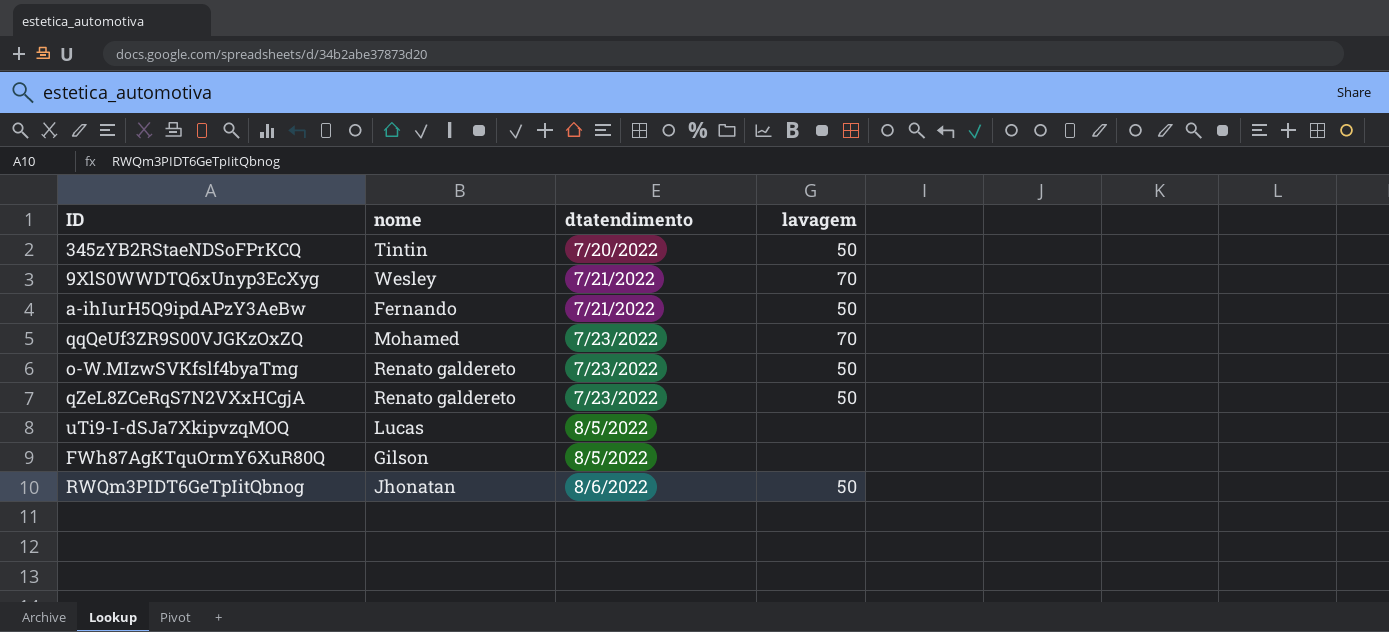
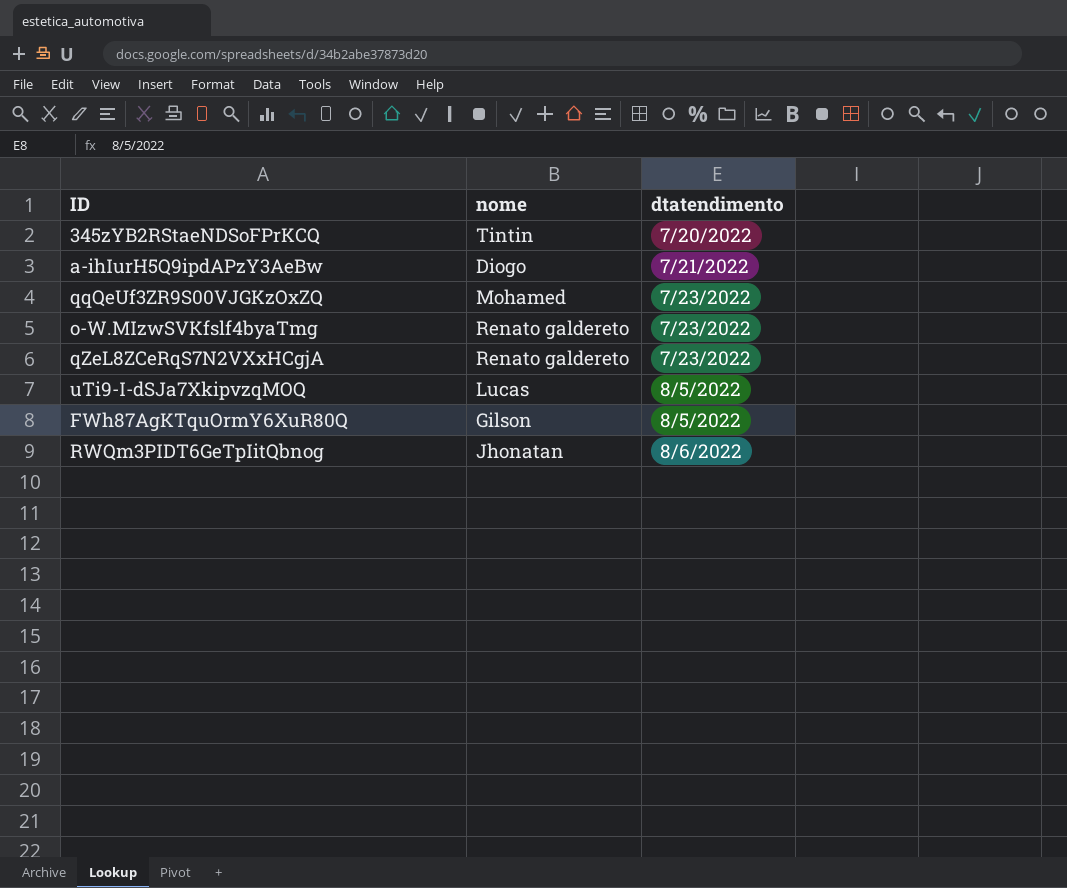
column lavagem | position: 4 -> none
row 9XlS0WWDTQ6xUnyp3EcXyg: Wesley | 7/21/2022 | 70 -> none
a-ihIurH5Q9ipdAPzY3AeBw | nome: Fernando -> Diogo

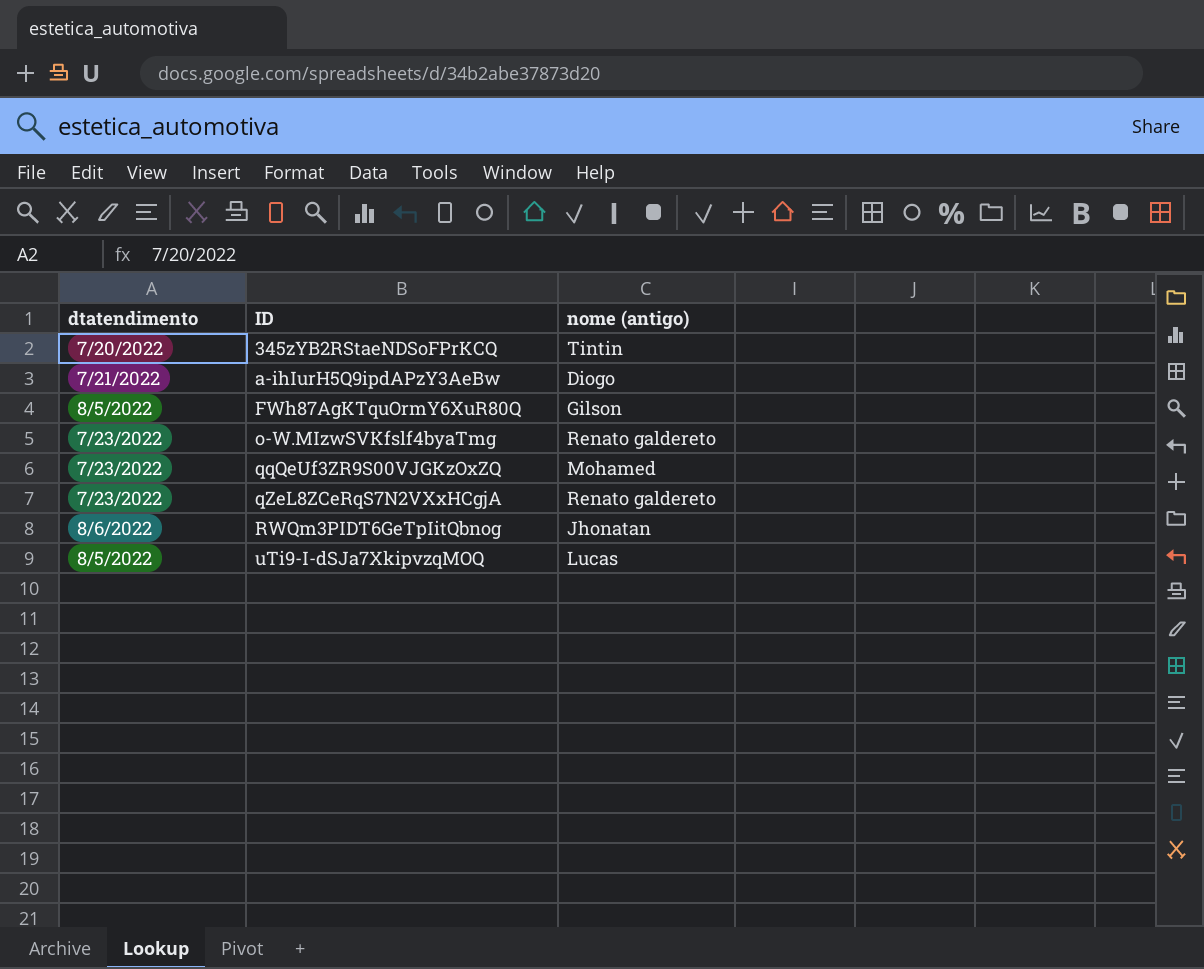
row order: dtatendimento ascending -> ID ascending
column dtatendimento | position: 3 -> 1
column name: nome -> nome (antigo)

